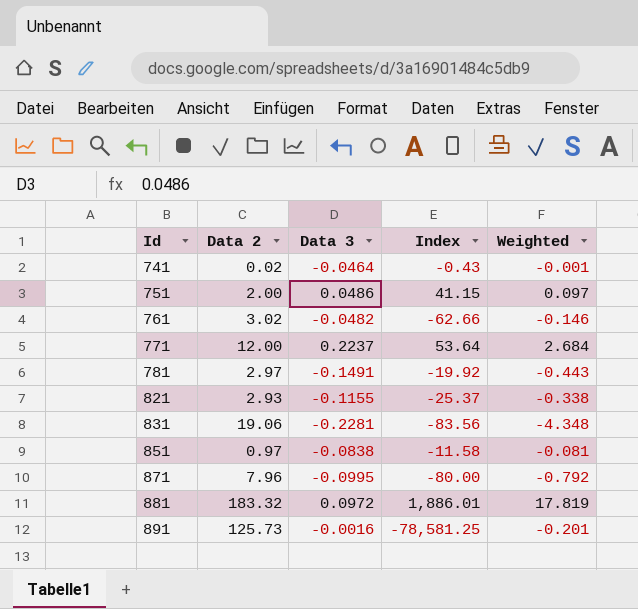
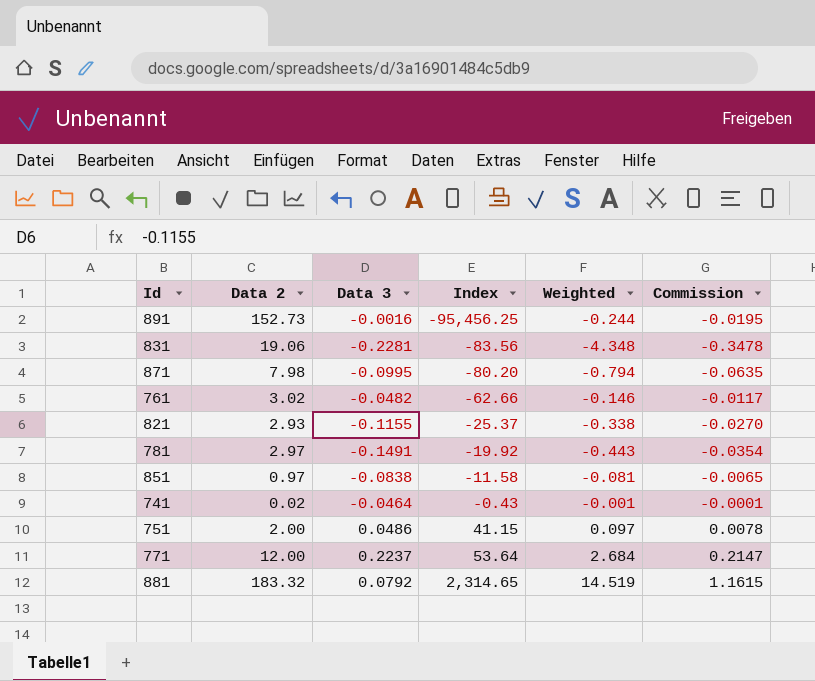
row order: Id ascending -> Index ascending
column Commission | formula: none -> [Weighted] * 0.08
891 | Data 2: 125.73 -> 152.73
891 | Index: -78,581.25 -> -95,456.25
891 | Weighted: -0.201 -> -0.244
871 | Data 2: 7.96 -> 7.98
871 | Index: -80.00 -> -80.20
871 | Weighted: -0.792 -> -0.794
881 | Data 3: 0.0972 -> 0.0792
881 | Index: 1,886.01 -> 2,314.65
881 | Weighted: 17.819 -> 14.519

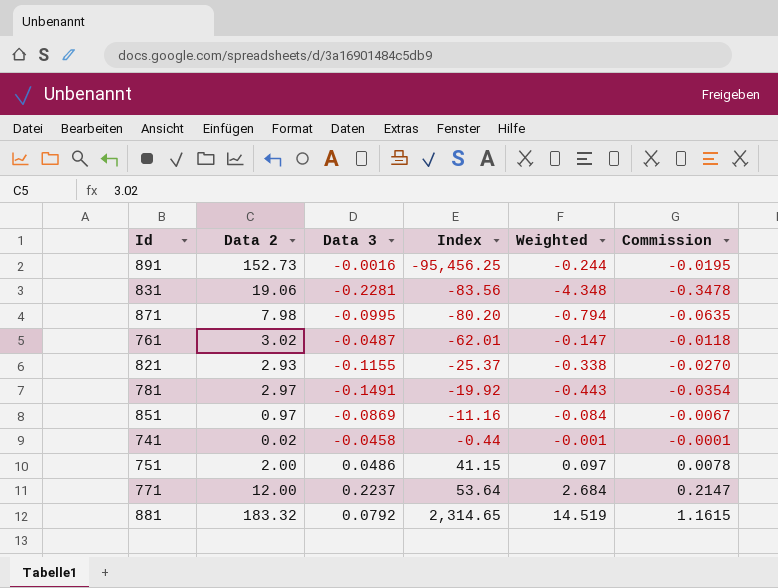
761 | Data 3: -0.0482 -> -0.0487
761 | Index: -62.66 -> -62.01
761 | Weighted: -0.146 -> -0.147
761 | Commission: -0.0117 -> -0.0118
851 | Data 3: -0.0838 -> -0.0869
851 | Index: -11.58 -> -11.16
851 | Weighted: -0.081 -> -0.084
851 | Commission: -0.0065 -> -0.0067
741 | Data 3: -0.0464 -> -0.0458
741 | Index: -0.43 -> -0.44

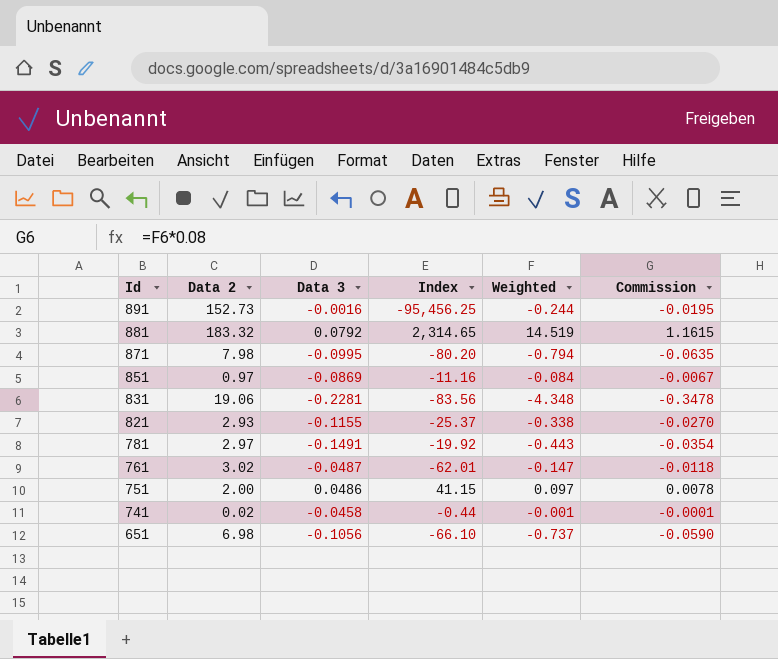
row order: Index ascending -> Id descending
row 771: 12.00 | 0.2237 | 53.64 | 2.684 | 0.2147 -> none
row 651: none -> 6.98 | -0.1056 | -66.10 | -0.737 | -0.0590

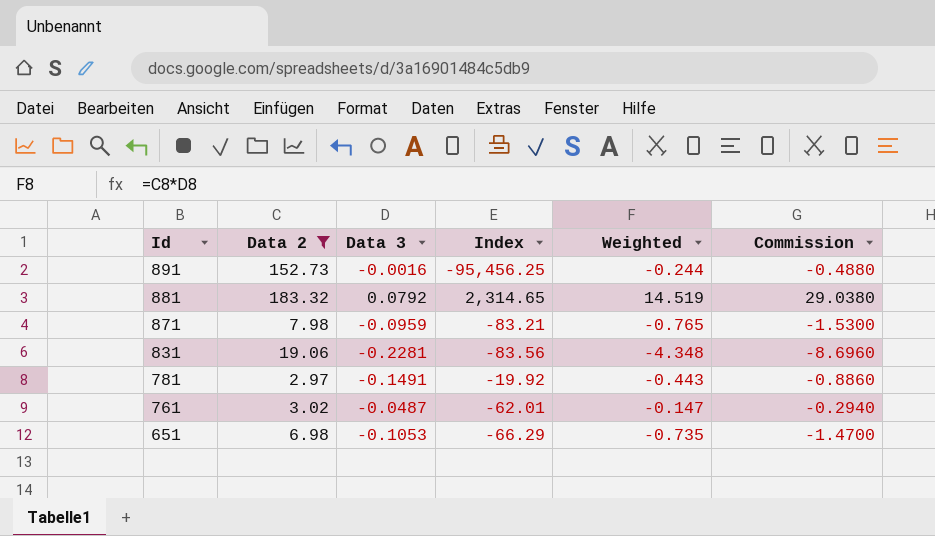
filter: none -> Data 2 >= 2.97
column Commission | formula: [Weighted] * 0.08 -> [Weighted] * 2
871 | Data 3: -0.0995 -> -0.0959
871 | Index: -80.20 -> -83.21
871 | Weighted: -0.794 -> -0.765
651 | Data 3: -0.1056 -> -0.1053
651 | Index: -66.10 -> -66.29
651 | Weighted: -0.737 -> -0.735

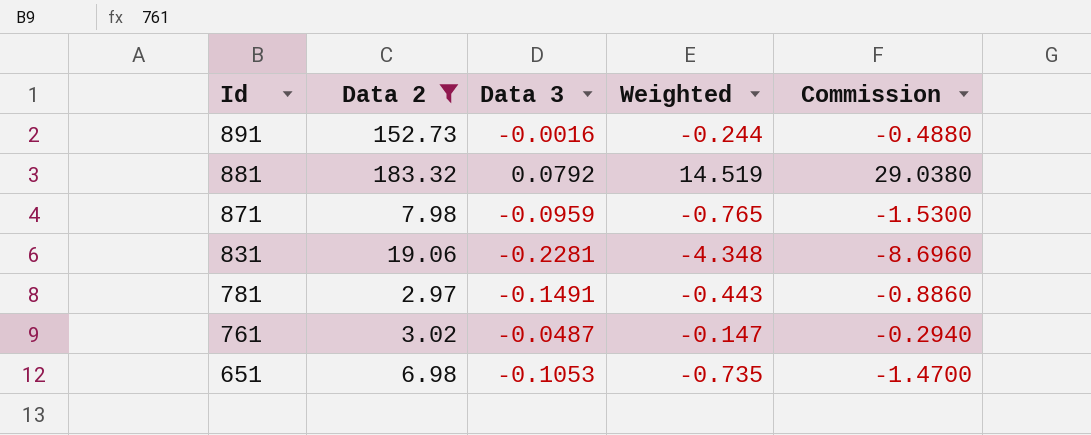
column Index | formula: [Data 2] / [Data 3] -> none

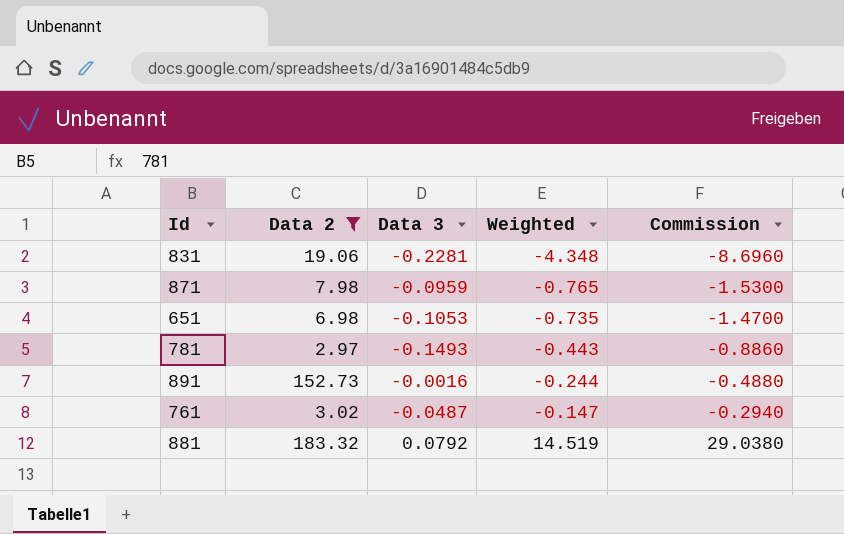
row order: Id descending -> Weighted ascending
781 | Data 3: -0.1491 -> -0.1493

